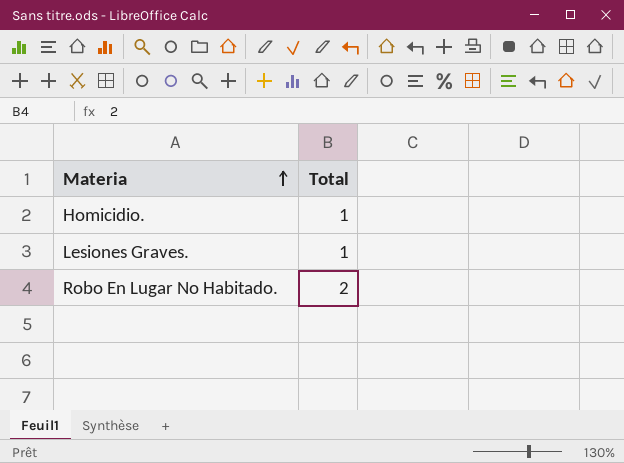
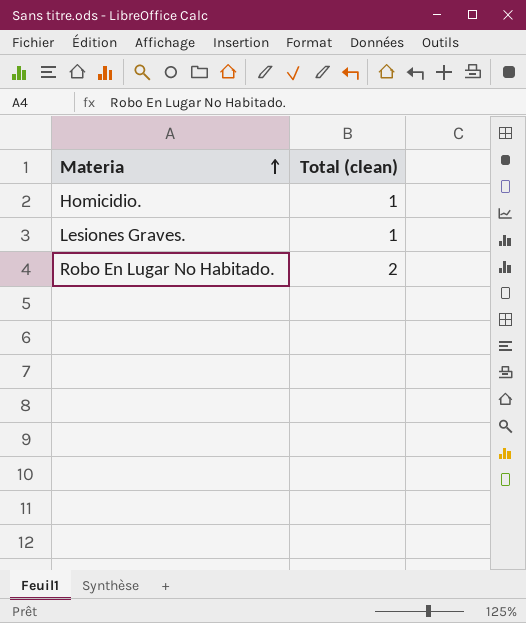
column name: Total -> Total (clean)

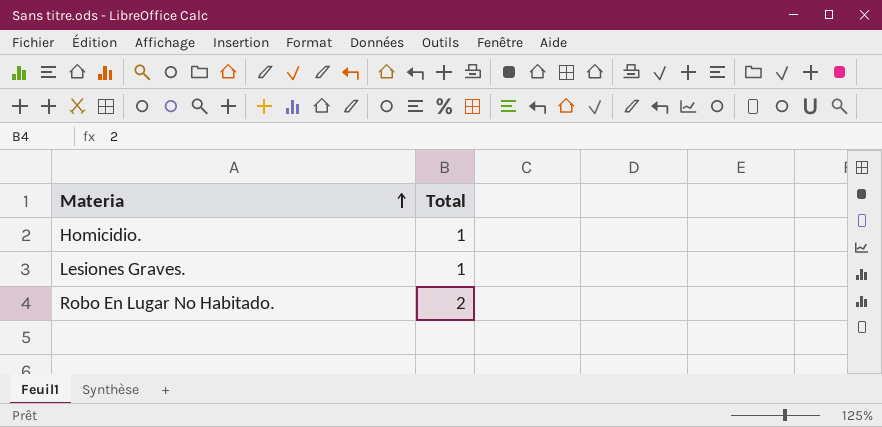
column name: Total (clean) -> Total

